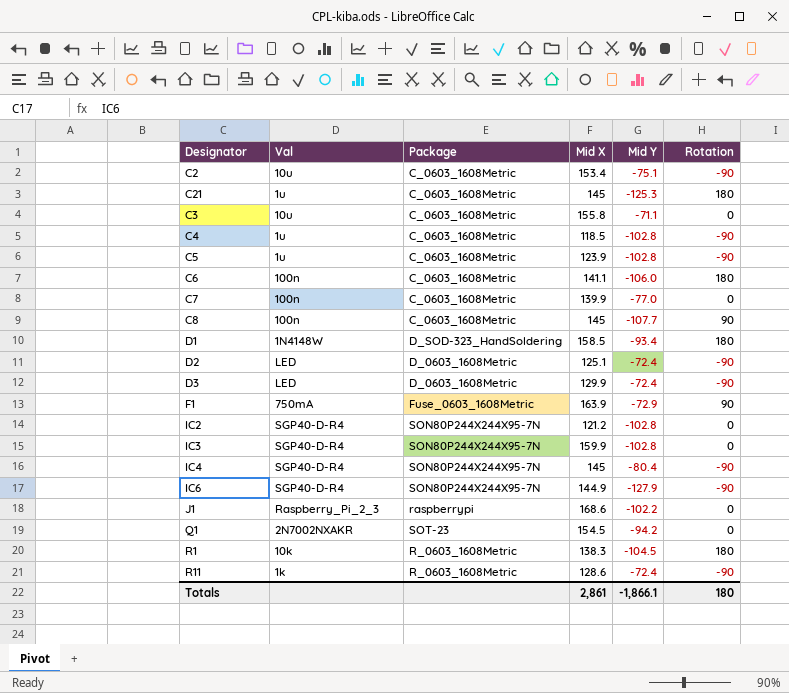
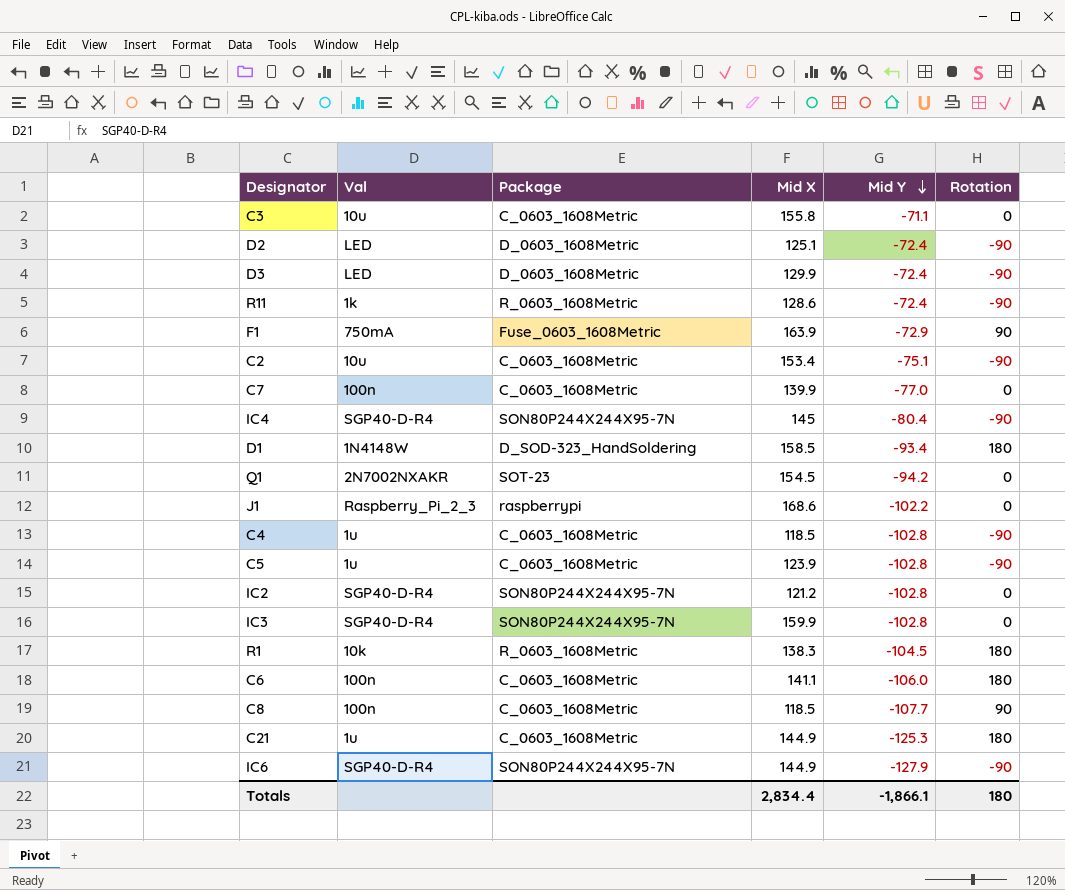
row order: none -> Mid Y descending
C8 | Mid X: 145 -> 118.5
C21 | Mid X: 145 -> 144.9
Totals | Mid X: 2,861 -> 2,834.4

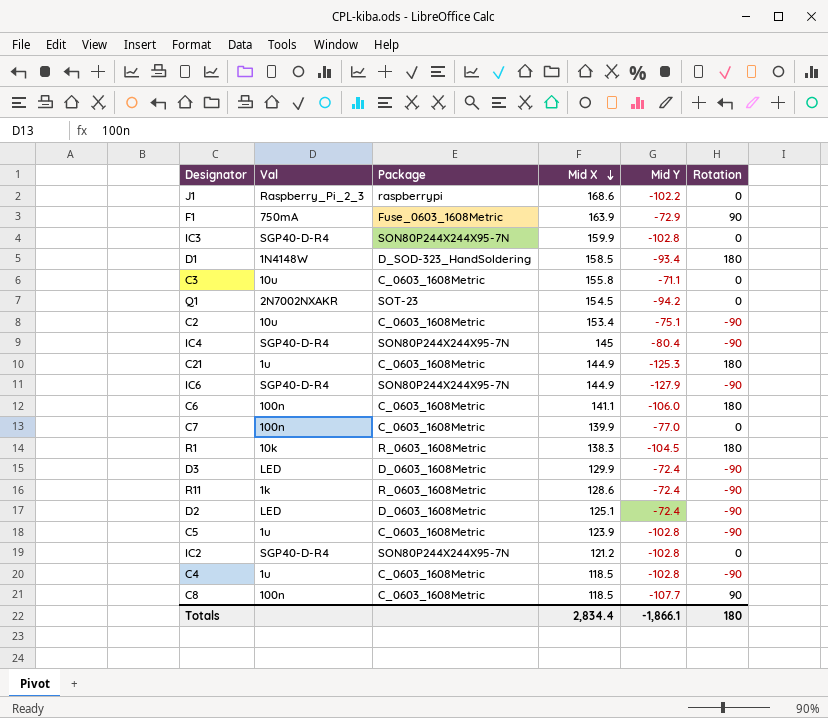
row order: Mid Y descending -> Mid X descending

